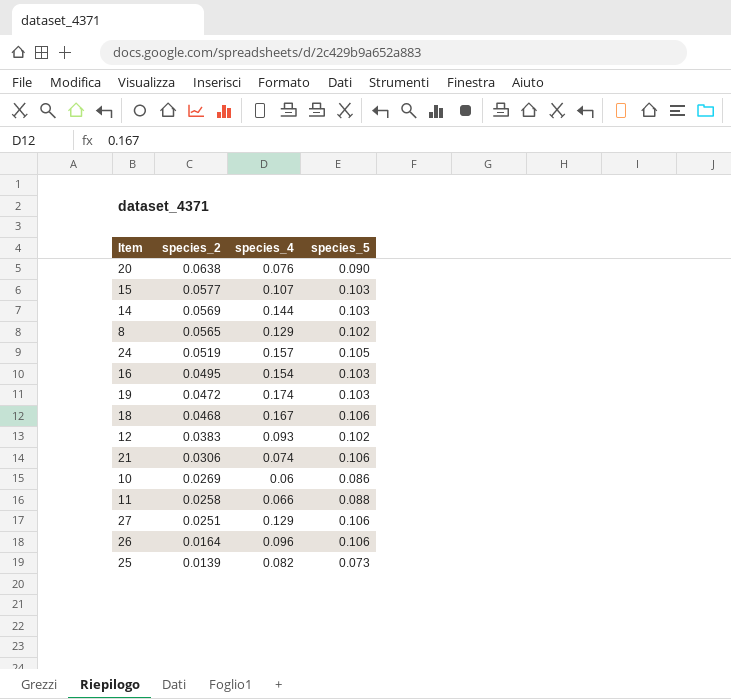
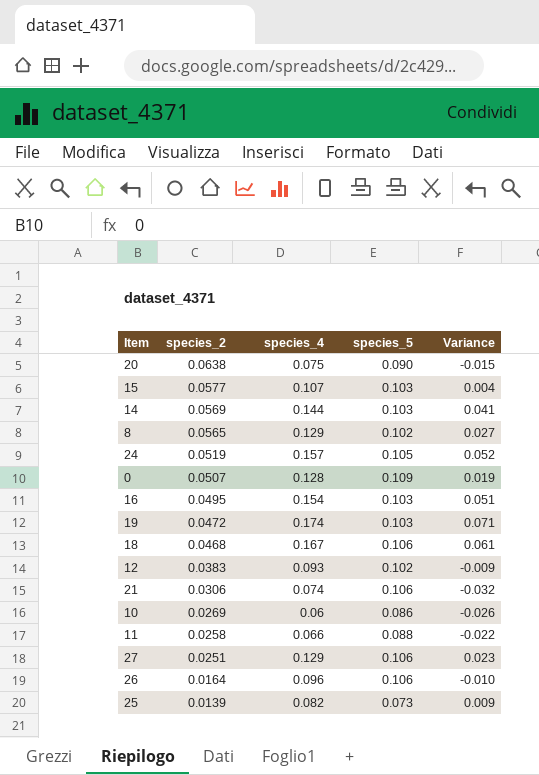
column Variance | formula: none -> [species_4] - [species_5]
20 | species_4: 0.076 -> 0.075
row 0: none -> 0.0507 | 0.128 | 0.109 | 0.019

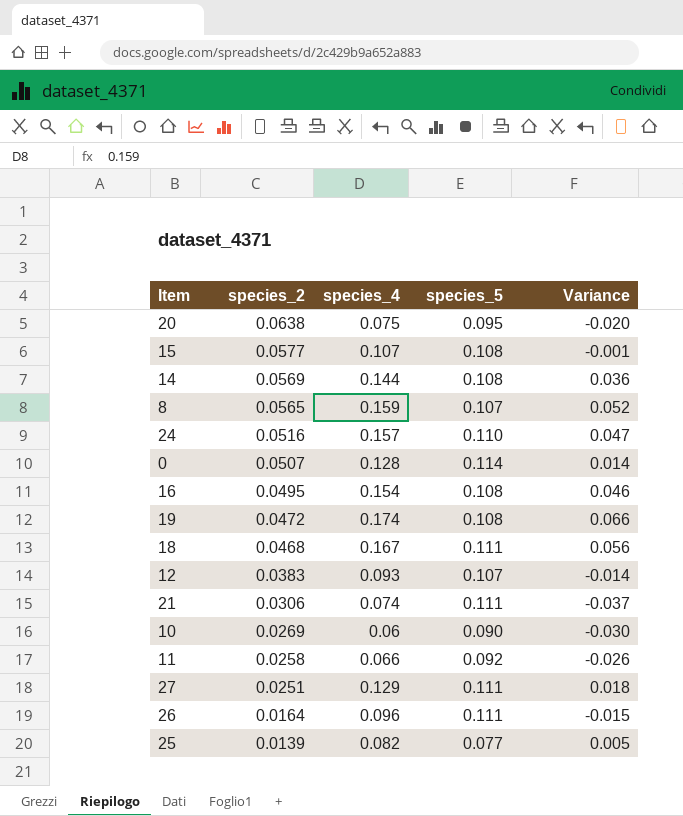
20 | species_5: 0.090 -> 0.095
20 | Variance: -0.015 -> -0.020
15 | species_5: 0.103 -> 0.108
15 | Variance: 0.004 -> -0.001
14 | species_5: 0.103 -> 0.108
14 | Variance: 0.041 -> 0.036
8 | species_4: 0.129 -> 0.159
8 | species_5: 0.102 -> 0.107
8 | Variance: 0.027 -> 0.052
24 | species_2: 0.0519 -> 0.0516
24 | species_5: 0.105 -> 0.110
24 | Variance: 0.052 -> 0.047
0 | species_5: 0.109 -> 0.114
0 | Variance: 0.019 -> 0.014
16 | species_5: 0.103 -> 0.108
16 | Variance: 0.051 -> 0.046
19 | species_5: 0.103 -> 0.108
19 | Variance: 0.071 -> 0.066
18 | species_5: 0.106 -> 0.111
18 | Variance: 0.061 -> 0.056
12 | species_5: 0.102 -> 0.107
12 | Variance: -0.009 -> -0.014
21 | species_5: 0.106 -> 0.111
21 | Variance: -0.032 -> -0.037
10 | species_5: 0.086 -> 0.090
10 | Variance: -0.026 -> -0.030
11 | species_5: 0.088 -> 0.092
11 | Variance: -0.022 -> -0.026
27 | species_5: 0.106 -> 0.111
27 | Variance: 0.023 -> 0.018
26 | species_5: 0.106 -> 0.111
26 | Variance: -0.010 -> -0.015
25 | species_5: 0.073 -> 0.077
25 | Variance: 0.009 -> 0.005

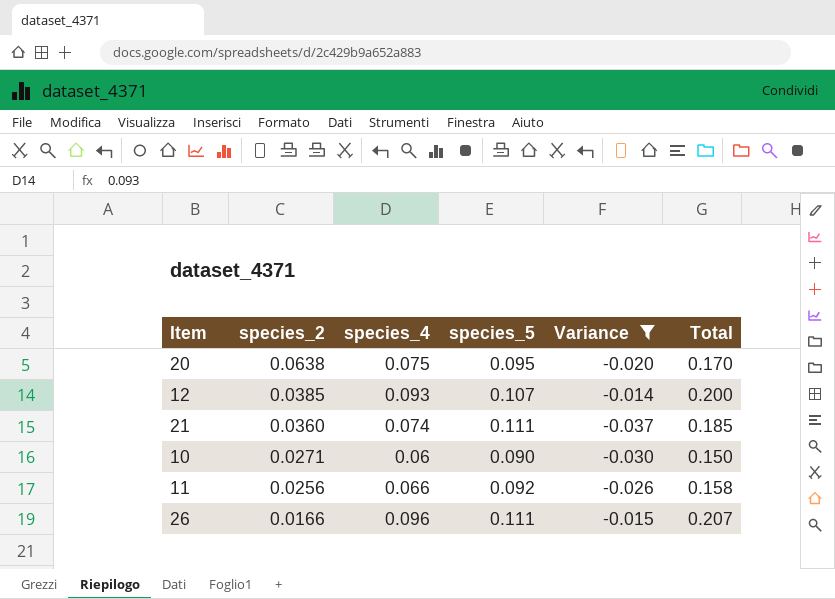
filter: none -> Variance <= -0.014
column Total | formula: none -> [species_4] + [species_5]
12 | species_2: 0.0383 -> 0.0385
21 | species_2: 0.0306 -> 0.0360
10 | species_2: 0.0269 -> 0.0271
11 | species_2: 0.0258 -> 0.0256
26 | species_2: 0.0164 -> 0.0166

